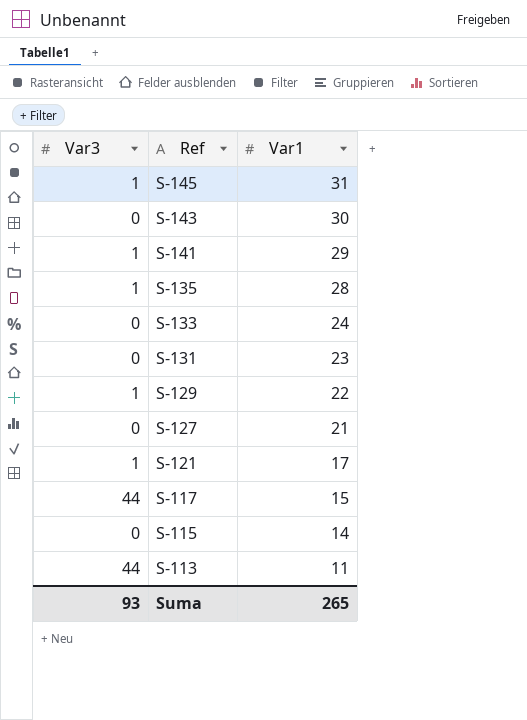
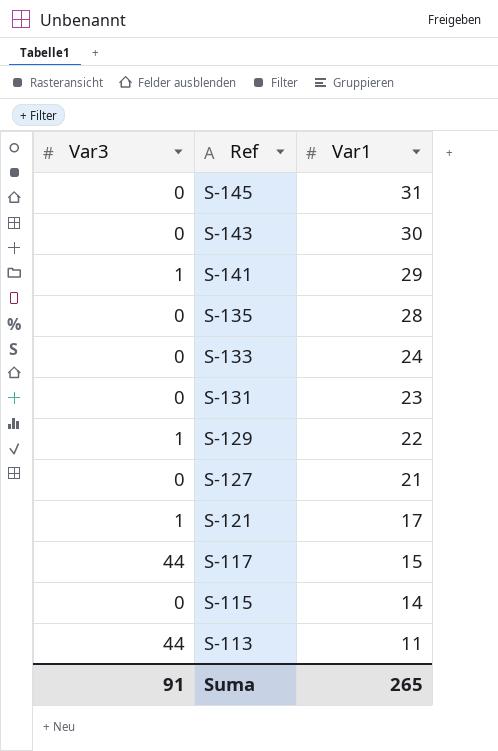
S-145 | Var3: 1 -> 0
S-135 | Var3: 1 -> 0
Suma | Var3: 93 -> 91

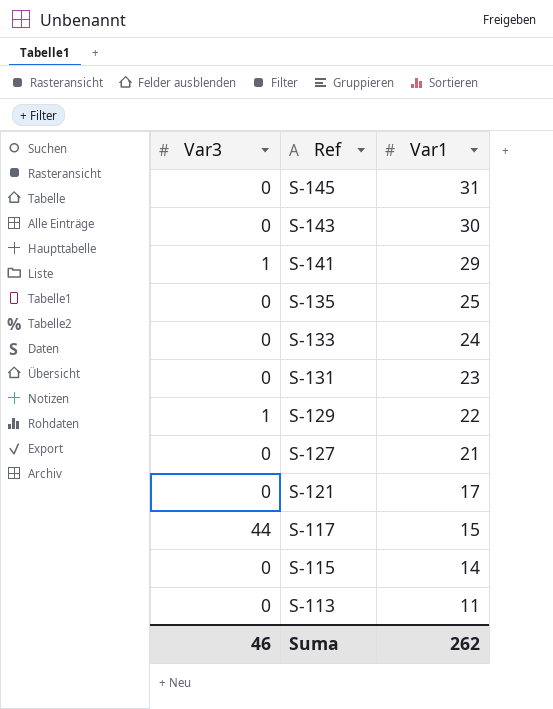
S-135 | Var1: 28 -> 25
S-121 | Var3: 1 -> 0
S-113 | Var3: 44 -> 0
Suma | Var3: 91 -> 46
Suma | Var1: 265 -> 262

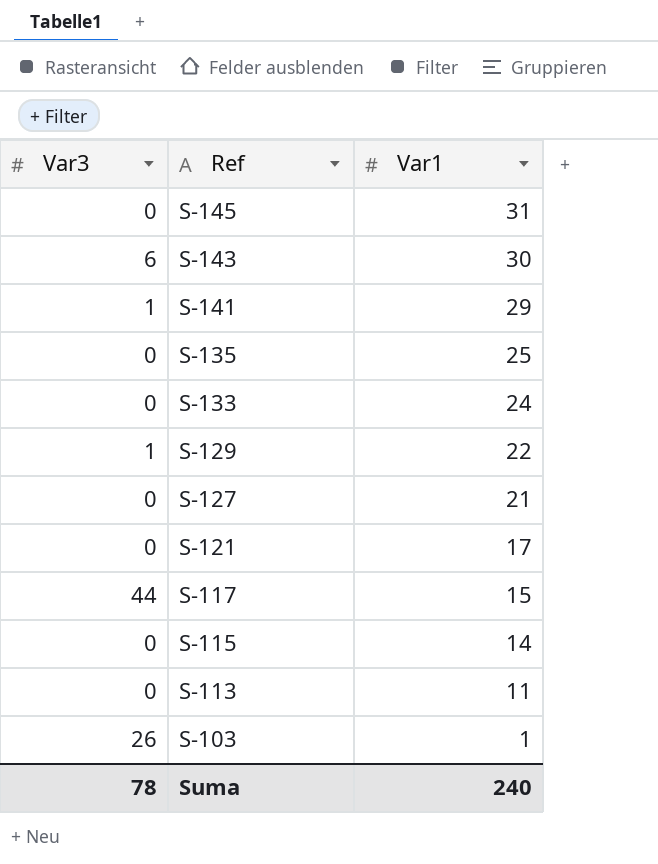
row S-131: 0 | 23 -> none
S-143 | Var3: 0 -> 6
row S-103: none -> 26 | 1
Suma | Var3: 46 -> 78
Suma | Var1: 262 -> 240

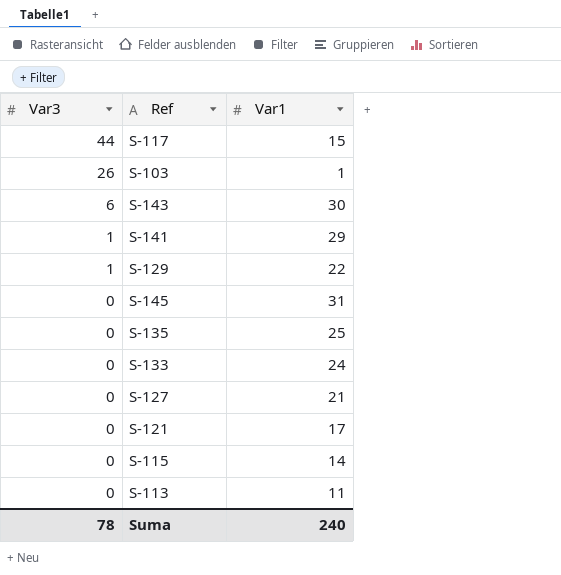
row order: Ref descending -> Var3 descending

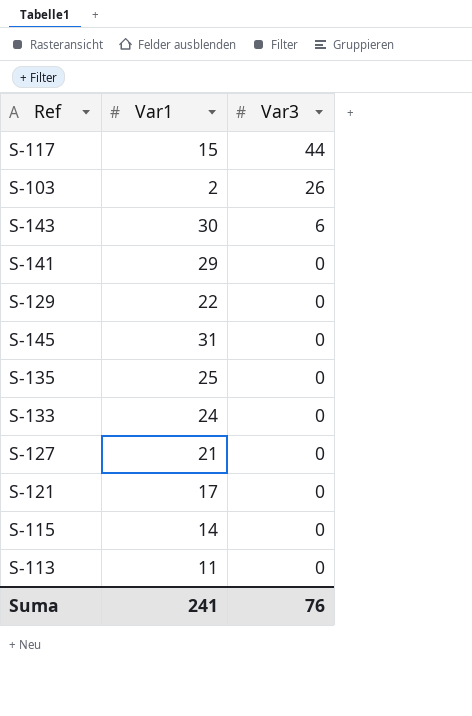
column Var3 | position: 1 -> 3
S-103 | Var1: 1 -> 2
S-141 | Var3: 1 -> 0
S-129 | Var3: 1 -> 0
Suma | Var1: 240 -> 241
Suma | Var3: 78 -> 76

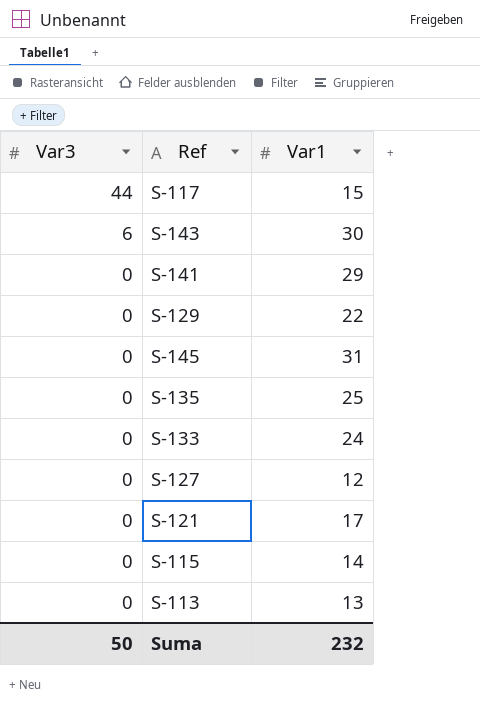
column Var3 | position: 3 -> 1
row S-103: 2 | 26 -> none
S-127 | Var1: 21 -> 12
S-113 | Var1: 11 -> 13
Suma | Var3: 76 -> 50
Suma | Var1: 241 -> 232

